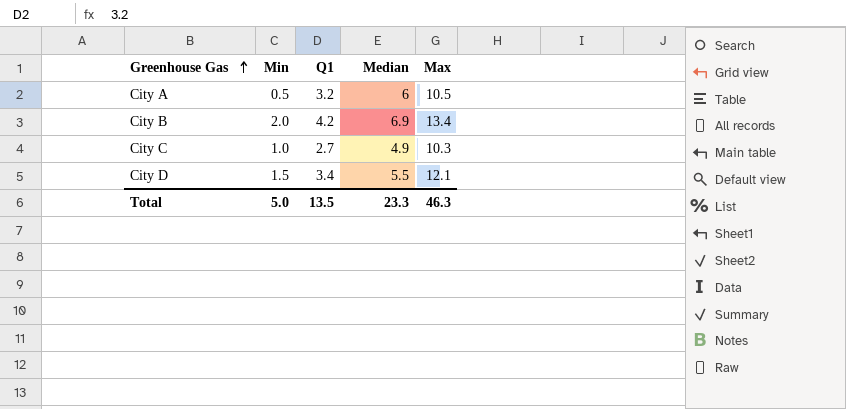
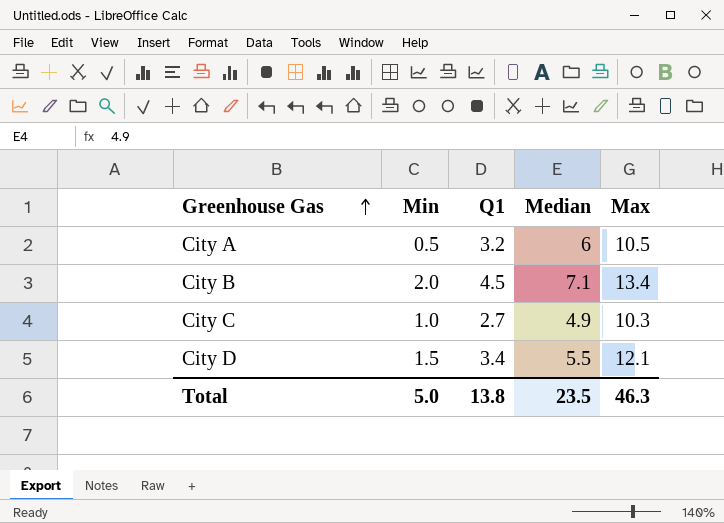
City B | Q1: 4.2 -> 4.5
City B | Median: 6.9 -> 7.1
Total | Q1: 13.5 -> 13.8
Total | Median: 23.3 -> 23.5

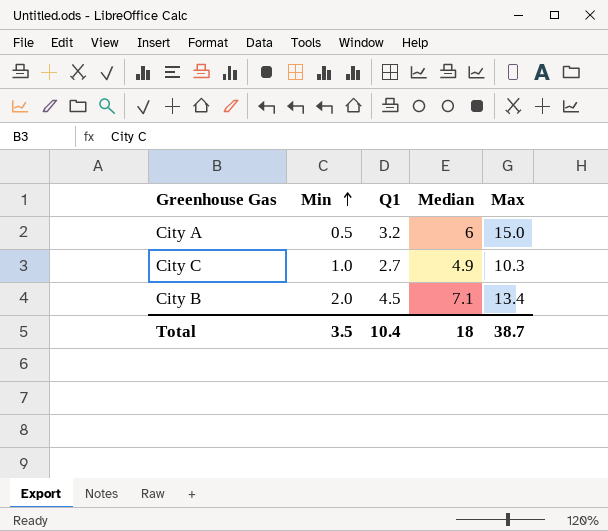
row order: Greenhouse Gas ascending -> Min ascending
row City D: 1.5 | 3.4 | 5.5 | 12.1 -> none
City A | Max: 10.5 -> 15.0
Total | Min: 5.0 -> 3.5
Total | Q1: 13.8 -> 10.4
Total | Median: 23.5 -> 18
Total | Max: 46.3 -> 38.7

